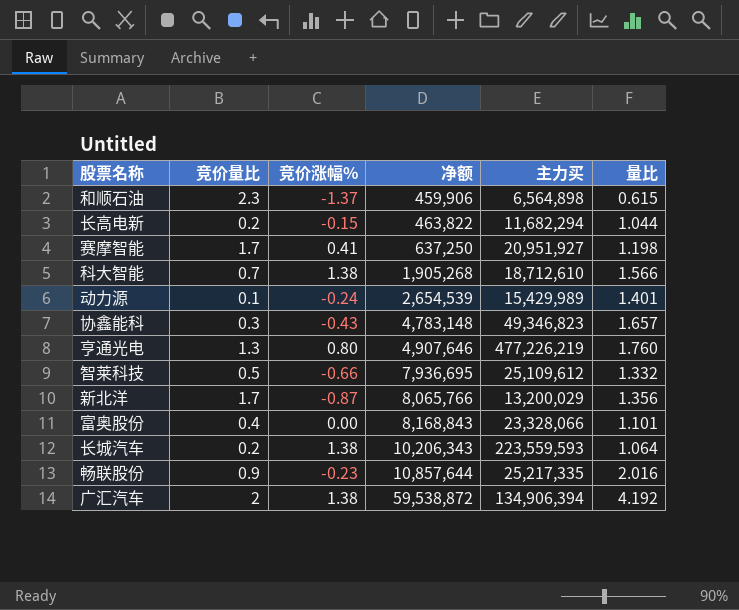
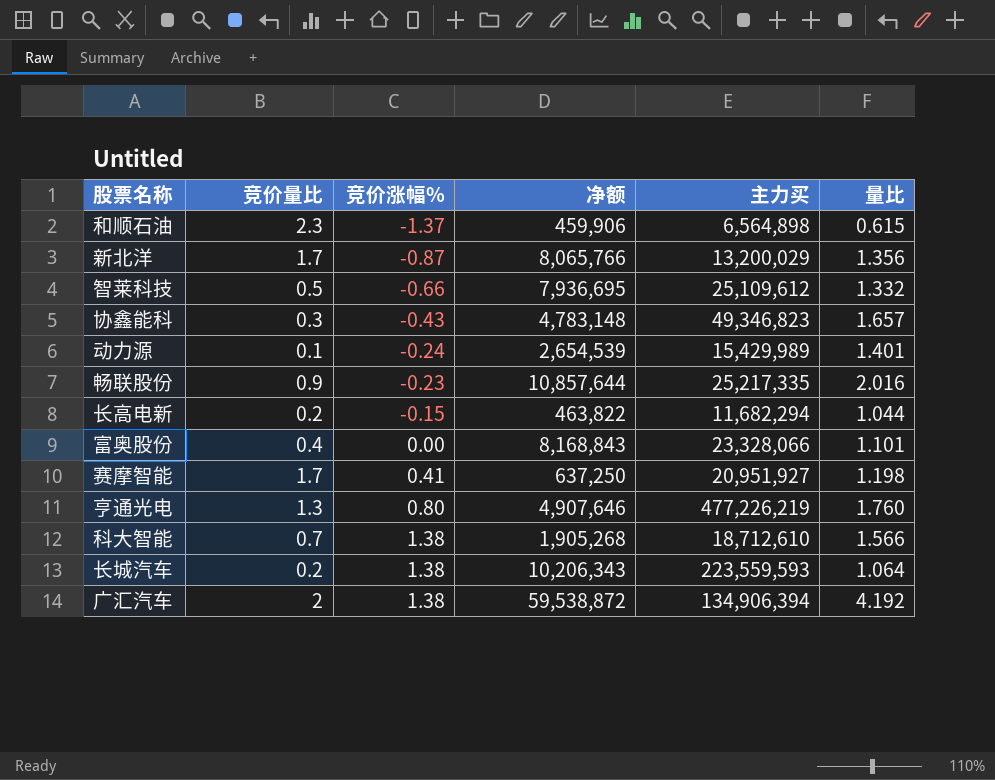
row order: 净额 ascending -> 竞价涨幅% ascending

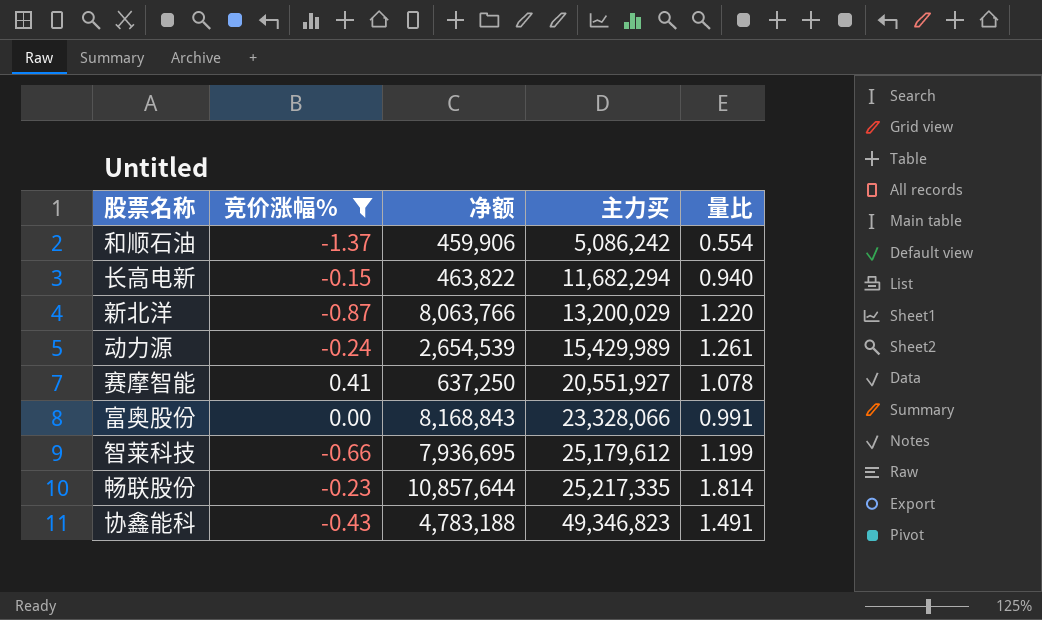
filter: none -> 竞价涨幅% <= 0.41
row order: 竞价涨幅% ascending -> 主力买 ascending
column 竞价量比 | position: 2 -> none
和顺石油 | 主力买: 6,564,898 -> 5,086,242
和顺石油 | 量比: 0.615 -> 0.554
长高电新 | 量比: 1.044 -> 0.940
新北洋 | 净额: 8,065,766 -> 8,063,766
新北洋 | 量比: 1.356 -> 1.220
动力源 | 量比: 1.401 -> 1.261
赛摩智能 | 主力买: 20,951,927 -> 20,551,927
赛摩智能 | 量比: 1.198 -> 1.078
富奥股份 | 量比: 1.101 -> 0.991
智莱科技 | 主力买: 25,109,612 -> 25,179,612
智莱科技 | 量比: 1.332 -> 1.199
畅联股份 | 量比: 2.016 -> 1.814
协鑫能科 | 净额: 4,783,148 -> 4,783,188
协鑫能科 | 量比: 1.657 -> 1.491

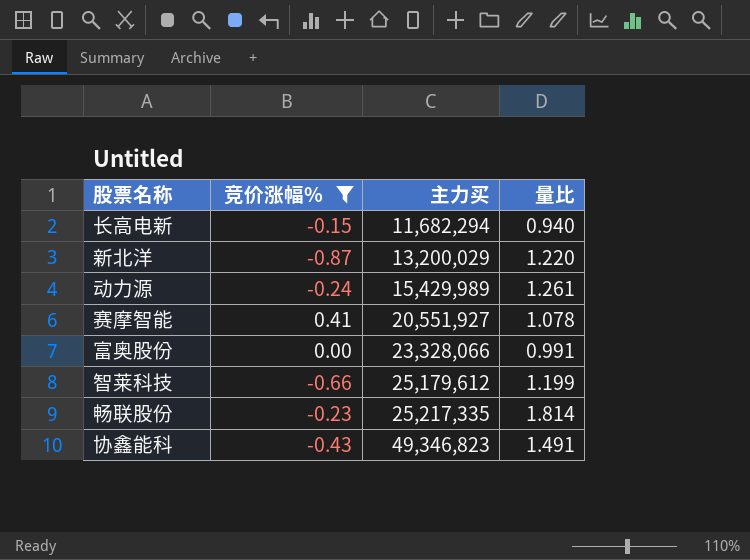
column 净额 | position: 3 -> none
row 和顺石油: -1.37 | 459,906 | 5,086,242 | 0.554 -> none

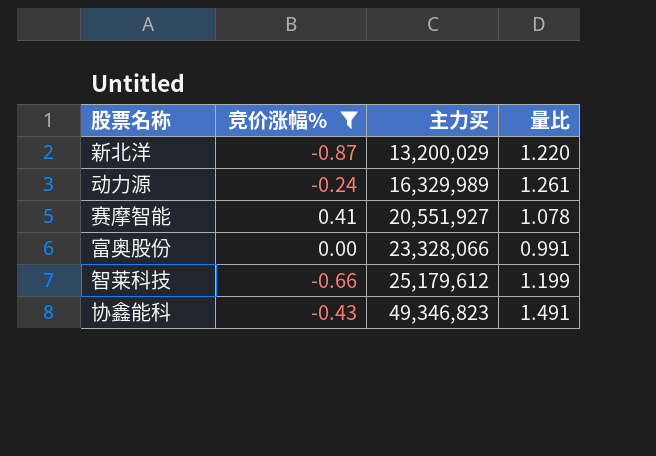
row 长高电新: -0.15 | 11,682,294 | 0.940 -> none
row 畅联股份: -0.23 | 25,217,335 | 1.814 -> none
动力源 | 主力买: 15,429,989 -> 16,329,989

